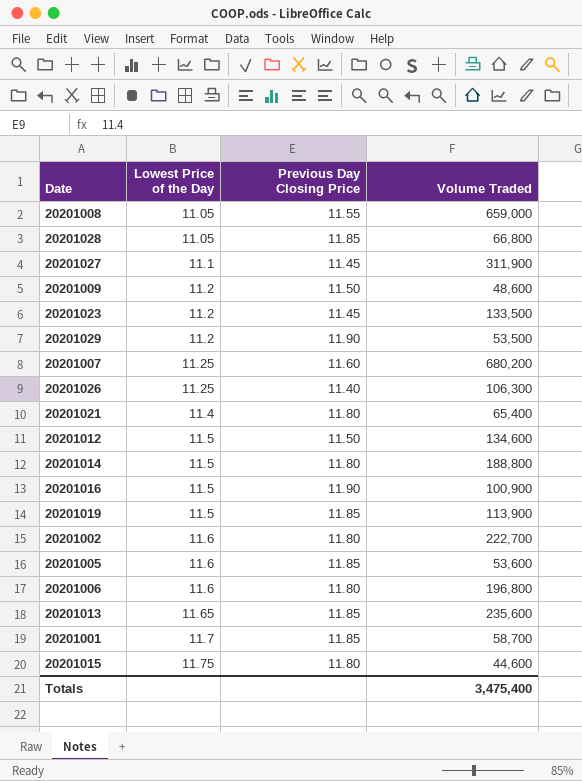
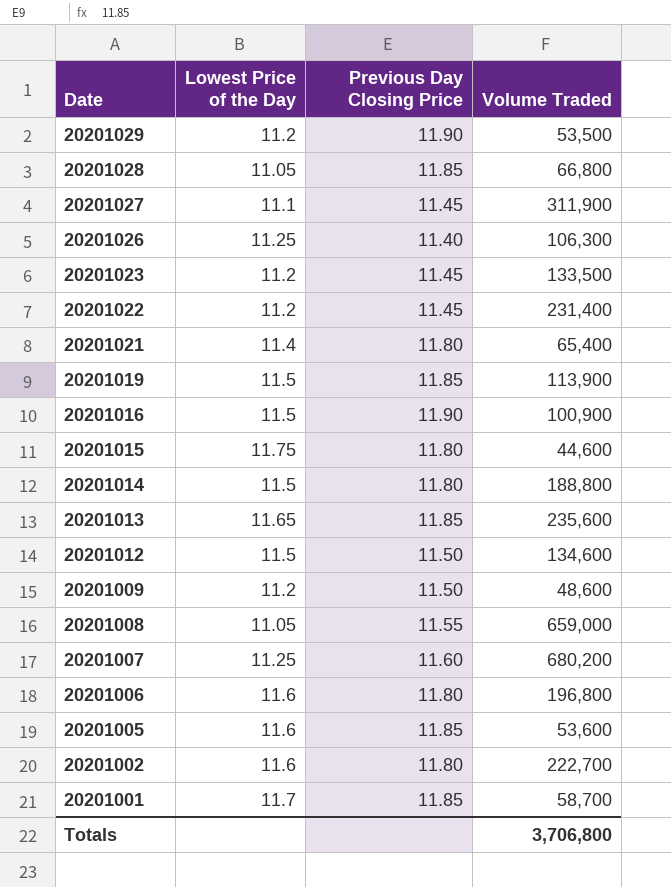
row order: Lowest Price of the Day ascending -> Date descending
row 20201022: none -> 11.2 | 11.45 | 231,400
Totals | Volume Traded: 3,475,400 -> 3,706,800

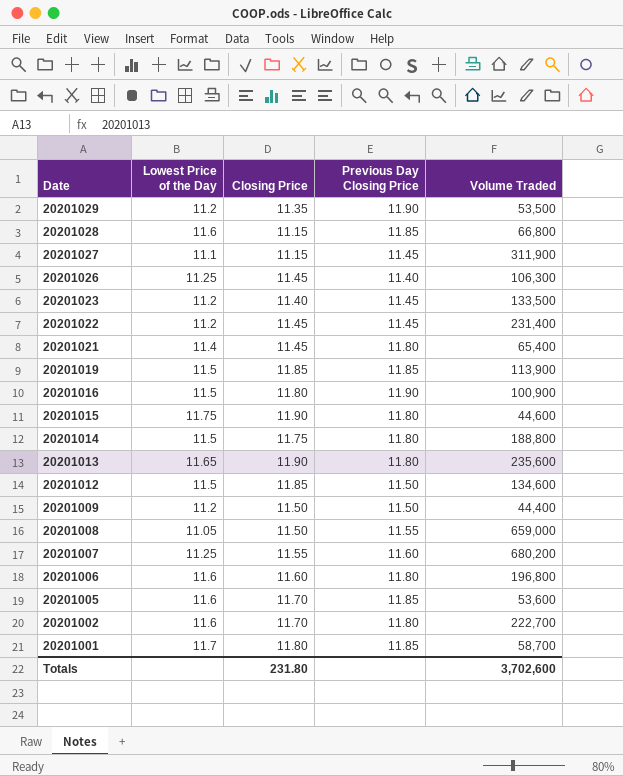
column Closing Price | position: none -> 3
20201028 | Lowest Price of the Day: 11.05 -> 11.6
20201013 | Previous Day Closing Price: 11.85 -> 11.80
20201009 | Volume Traded: 48,600 -> 44,400
Totals | Volume Traded: 3,706,800 -> 3,702,600

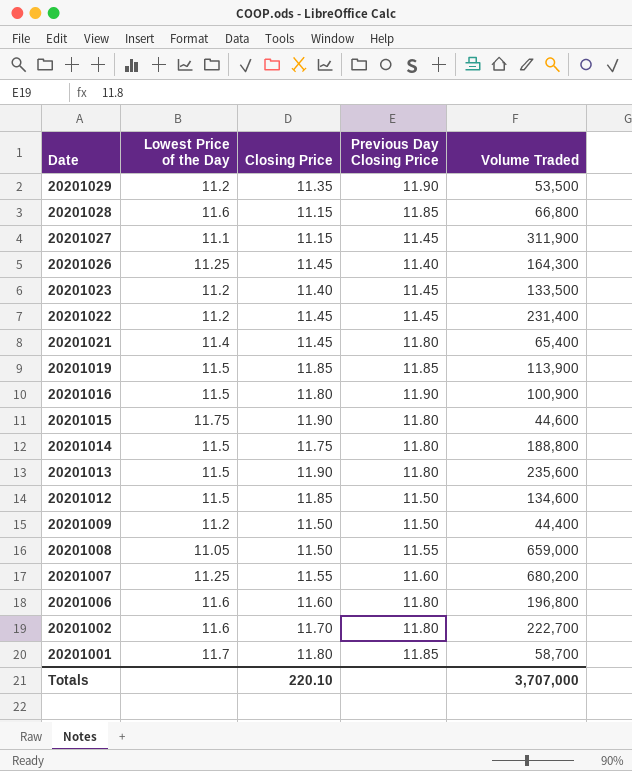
row 20201005: 11.6 | 11.70 | 11.85 | 53,600 -> none
20201026 | Volume Traded: 106,300 -> 164,300
20201013 | Lowest Price of the Day: 11.65 -> 11.5
Totals | Closing Price: 231.80 -> 220.10
Totals | Volume Traded: 3,702,600 -> 3,707,000

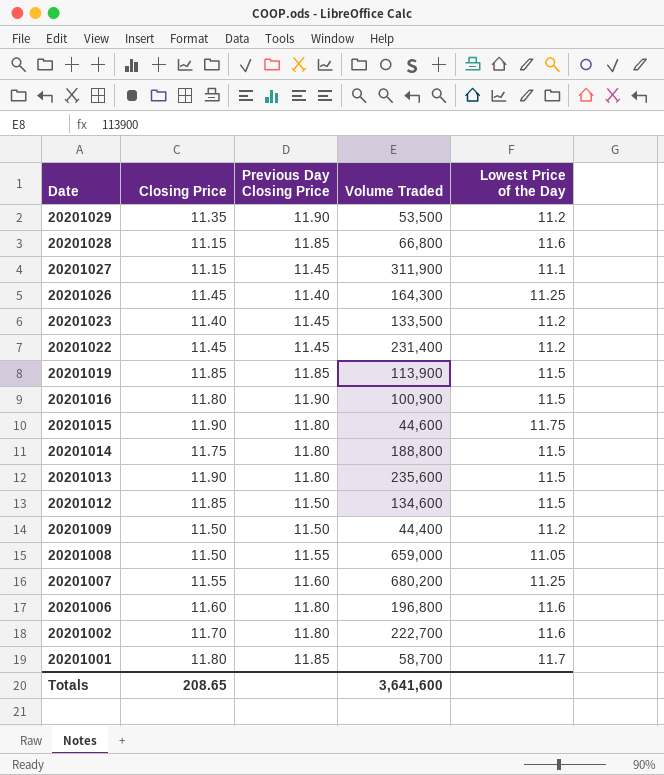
column Lowest Price of the Day | position: 2 -> 5
row 20201021: 11.4 | 11.45 | 11.80 | 65,400 -> none
Totals | Closing Price: 220.10 -> 208.65
Totals | Volume Traded: 3,707,000 -> 3,641,600

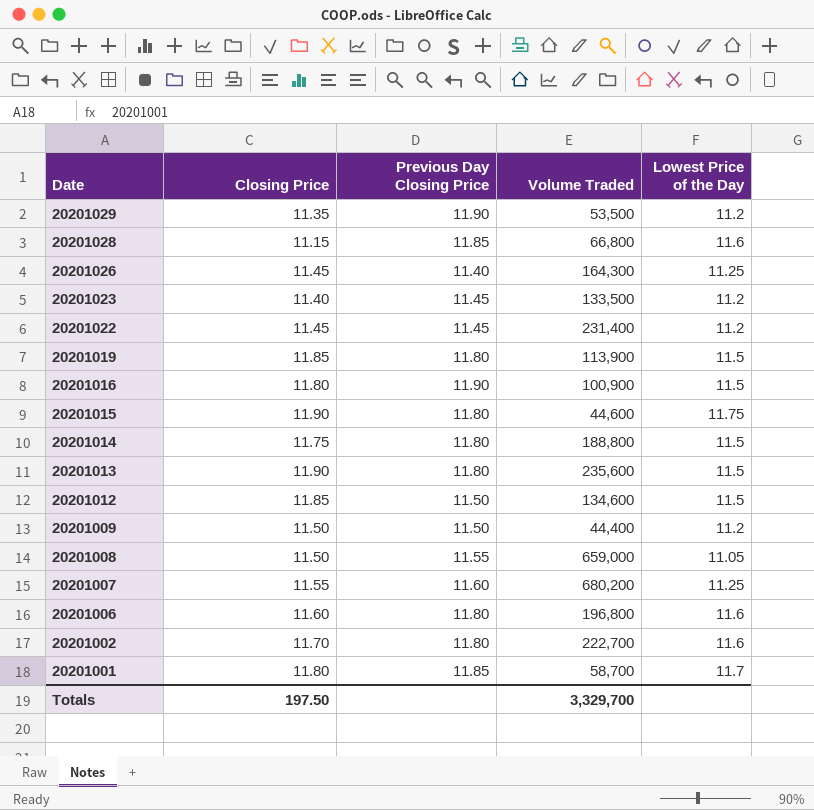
row 20201027: 11.15 | 11.45 | 311,900 | 11.1 -> none
20201019 | Previous Day Closing Price: 11.85 -> 11.80
Totals | Closing Price: 208.65 -> 197.50
Totals | Volume Traded: 3,641,600 -> 3,329,700

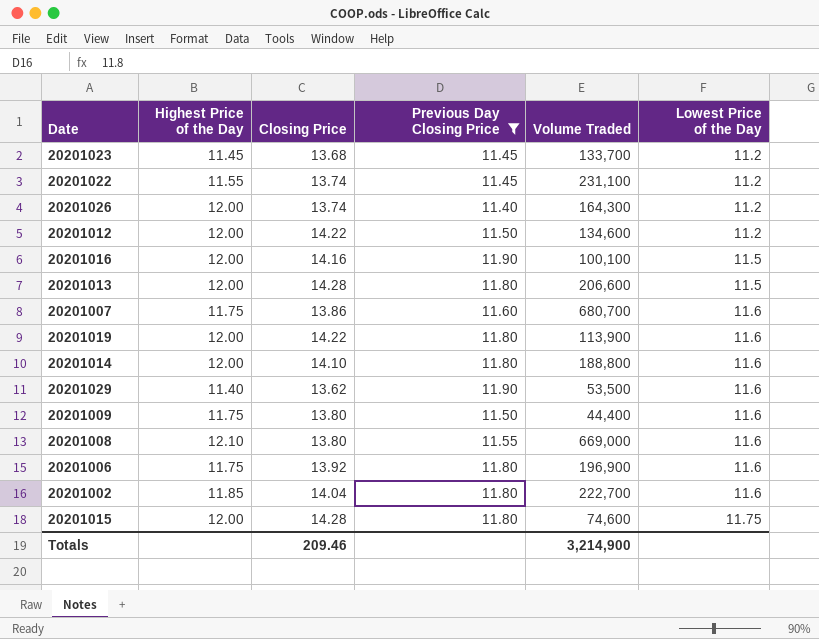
filter: none -> Previous Day Closing Price != 11.85
row order: Date descending -> Lowest Price of the Day ascending
column Highest Price of the Day | position: none -> 2
20201023 | Closing Price: 11.40 -> 13.68
20201023 | Volume Traded: 133,500 -> 133,700
20201022 | Closing Price: 11.45 -> 13.74
20201022 | Volume Traded: 231,400 -> 231,100
20201026 | Closing Price: 11.45 -> 13.74
20201026 | Lowest Price of the Day: 11.25 -> 11.2
20201012 | Closing Price: 11.85 -> 14.22
20201012 | Lowest Price of the Day: 11.5 -> 11.2
20201016 | Closing Price: 11.80 -> 14.16
20201016 | Volume Traded: 100,900 -> 100,100
20201013 | Closing Price: 11.90 -> 14.28
20201013 | Volume Traded: 235,600 -> 206,600
20201007 | Closing Price: 11.55 -> 13.86
20201007 | Volume Traded: 680,200 -> 680,700
20201007 | Lowest Price of the Day: 11.25 -> 11.6
20201019 | Closing Price: 11.85 -> 14.22
20201019 | Lowest Price of the Day: 11.5 -> 11.6
20201014 | Closing Price: 11.75 -> 14.10
20201014 | Lowest Price of the Day: 11.5 -> 11.6
20201029 | Closing Price: 11.35 -> 13.62
20201029 | Lowest Price of the Day: 11.2 -> 11.6
20201009 | Closing Price: 11.50 -> 13.80
20201009 | Lowest Price of the Day: 11.2 -> 11.6
20201008 | Closing Price: 11.50 -> 13.80
20201008 | Volume Traded: 659,000 -> 669,000
20201008 | Lowest Price of the Day: 11.05 -> 11.6
20201006 | Closing Price: 11.60 -> 13.92
20201006 | Volume Traded: 196,800 -> 196,900
20201002 | Closing Price: 11.70 -> 14.04
20201015 | Closing Price: 11.90 -> 14.28
20201015 | Volume Traded: 44,600 -> 74,600
Totals | Closing Price: 197.50 -> 209.46
Totals | Volume Traded: 3,329,700 -> 3,214,900

